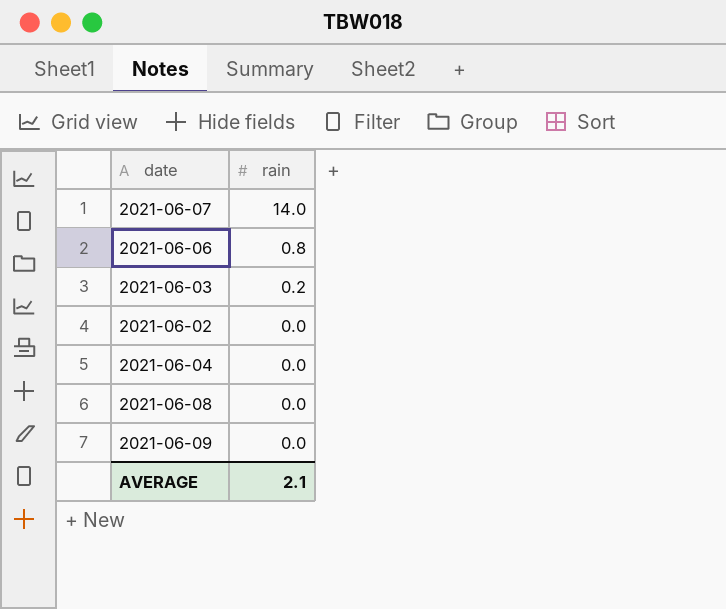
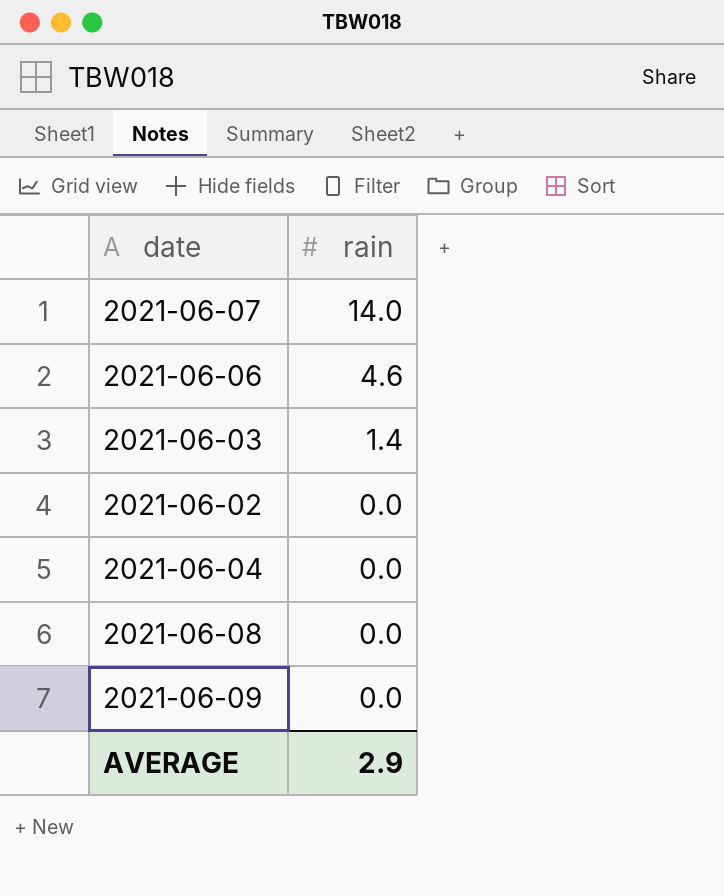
2021-06-06 | rain: 0.8 -> 4.6
2021-06-03 | rain: 0.2 -> 1.4
AVERAGE | rain: 2.1 -> 2.9

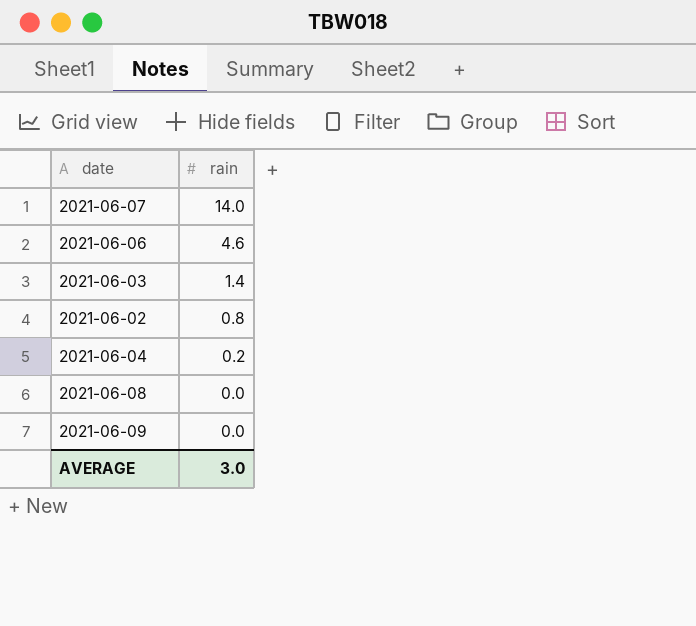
2021-06-02 | rain: 0.0 -> 0.8
2021-06-04 | rain: 0.0 -> 0.2
AVERAGE | rain: 2.9 -> 3.0

